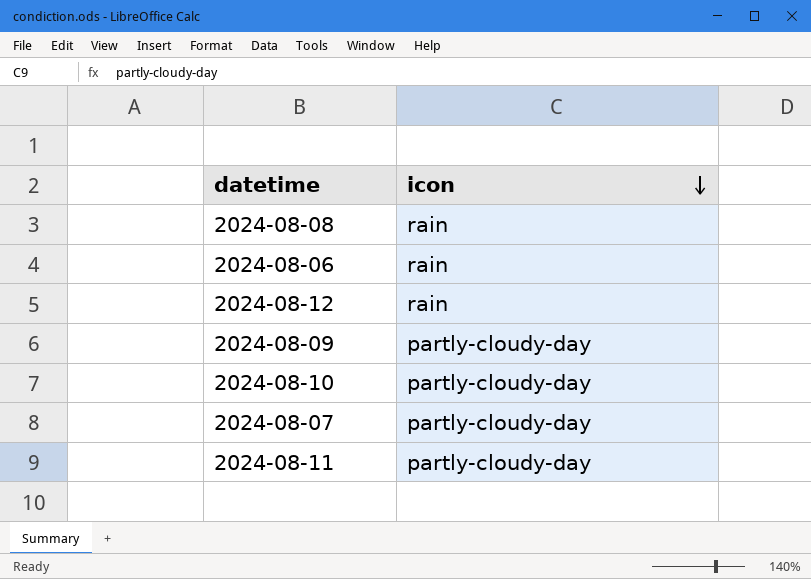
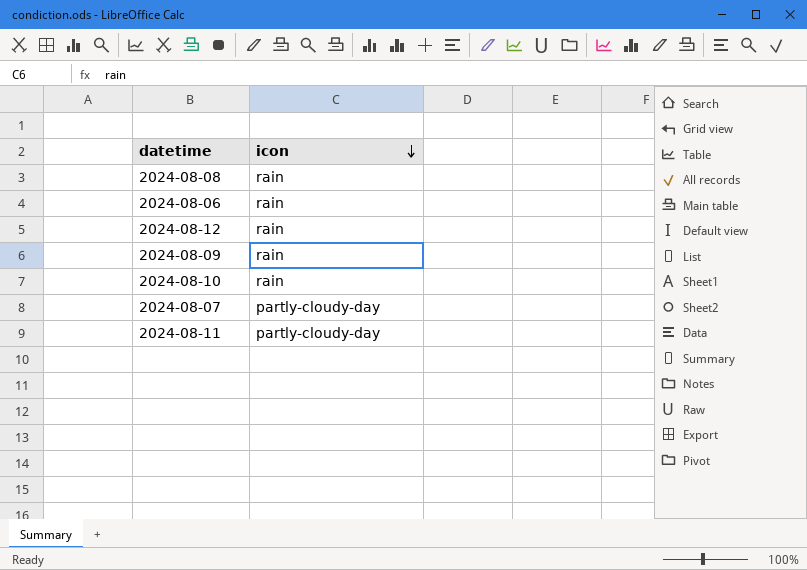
2024-08-09 | icon: partly-cloudy-day -> rain
2024-08-10 | icon: partly-cloudy-day -> rain

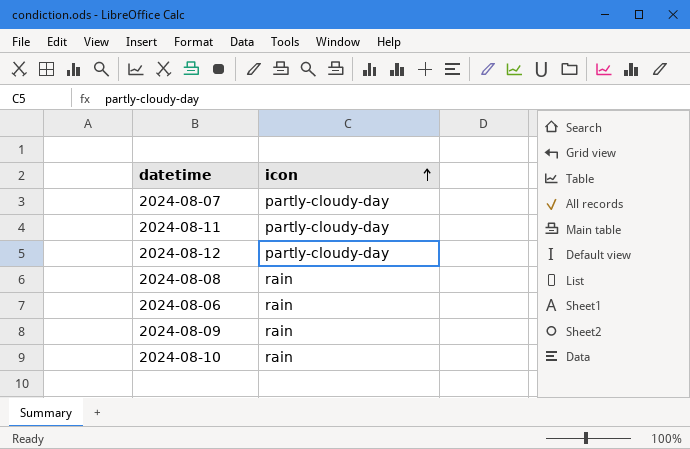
row order: icon descending -> icon ascending
2024-08-12 | icon: rain -> partly-cloudy-day

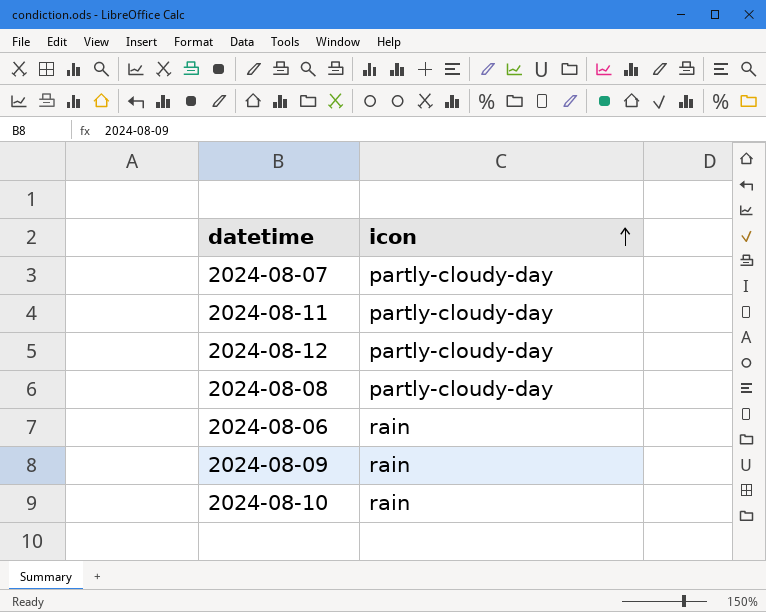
2024-08-08 | icon: rain -> partly-cloudy-day

